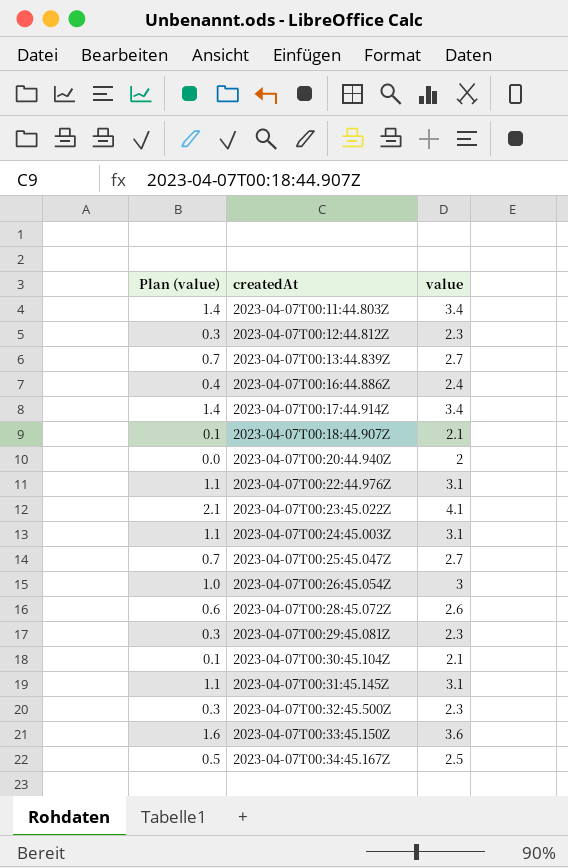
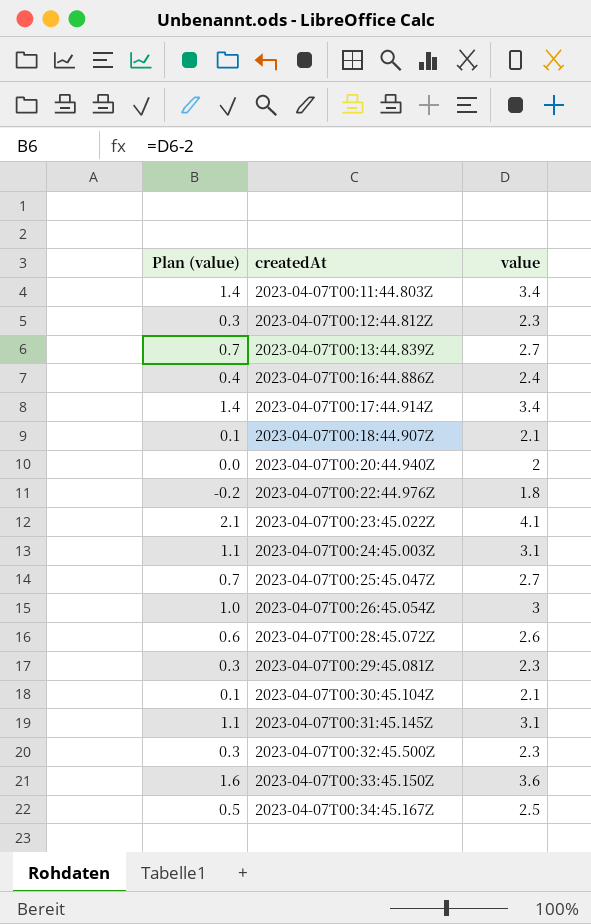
2023-04-07T00:22:44.976Z | Plan (value): 1.1 -> -0.2
2023-04-07T00:22:44.976Z | value: 3.1 -> 1.8

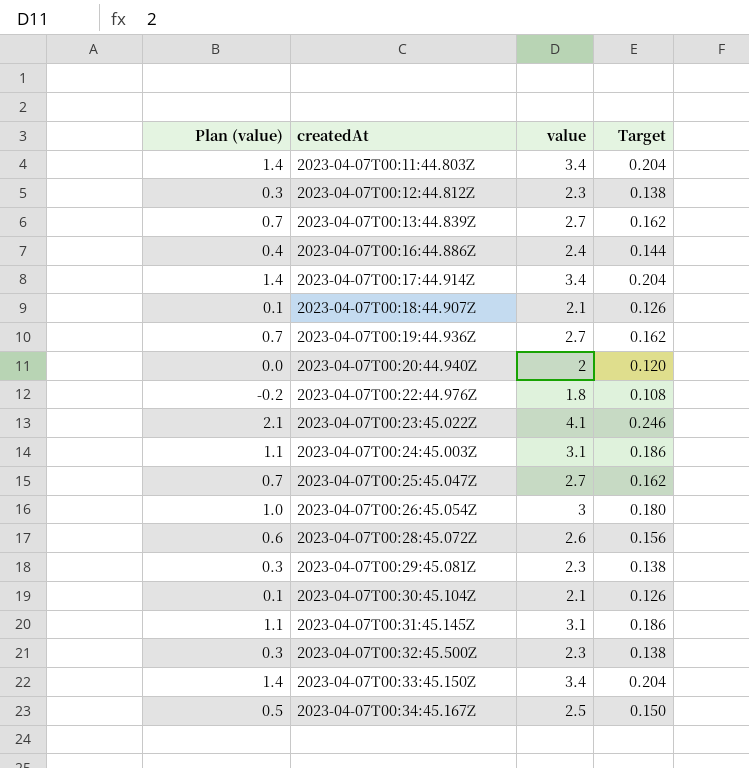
column Target | formula: none -> [value] * 0.06
row 2023-04-07T00:19:44.936Z: none -> 0.7 | 2.7 | 0.162
2023-04-07T00:33:45.150Z | Plan (value): 1.6 -> 1.4
2023-04-07T00:33:45.150Z | value: 3.6 -> 3.4

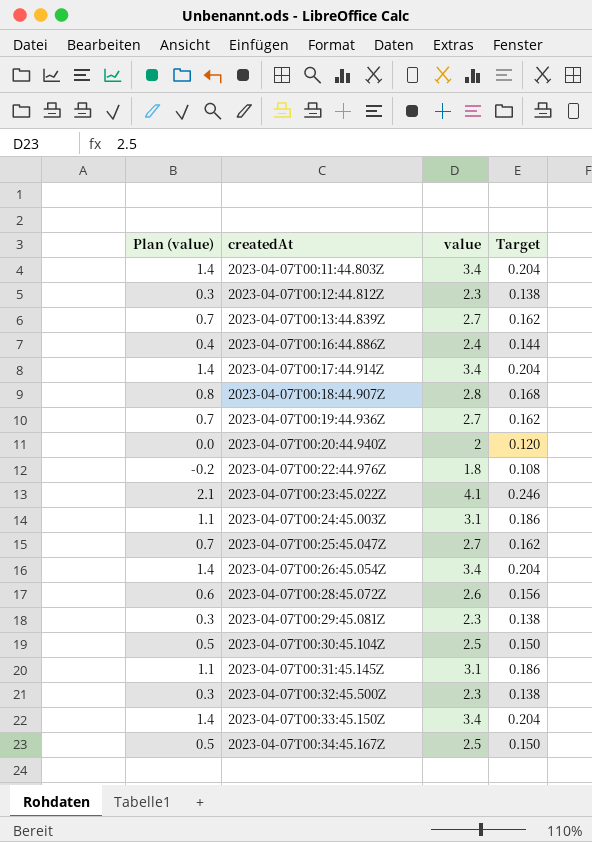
2023-04-07T00:18:44.907Z | Plan (value): 0.1 -> 0.8
2023-04-07T00:18:44.907Z | value: 2.1 -> 2.8
2023-04-07T00:18:44.907Z | Target: 0.126 -> 0.168
2023-04-07T00:26:45.054Z | Plan (value): 1.0 -> 1.4
2023-04-07T00:26:45.054Z | value: 3 -> 3.4
2023-04-07T00:26:45.054Z | Target: 0.180 -> 0.204
2023-04-07T00:30:45.104Z | Plan (value): 0.1 -> 0.5
2023-04-07T00:30:45.104Z | value: 2.1 -> 2.5
2023-04-07T00:30:45.104Z | Target: 0.126 -> 0.150

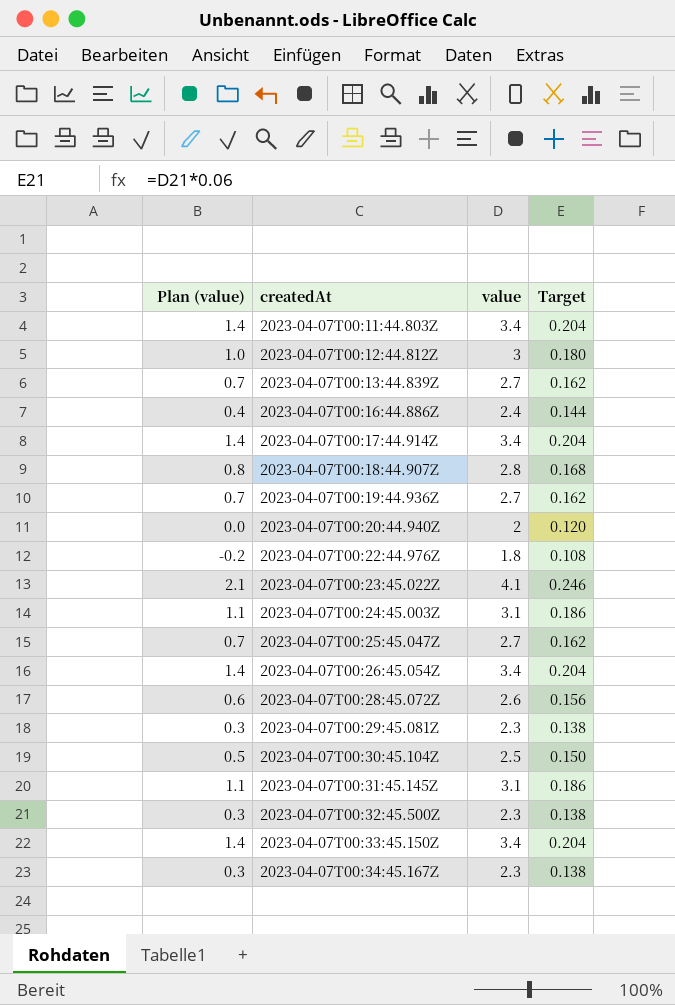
2023-04-07T00:12:44.812Z | Plan (value): 0.3 -> 1.0
2023-04-07T00:12:44.812Z | value: 2.3 -> 3
2023-04-07T00:12:44.812Z | Target: 0.138 -> 0.180
2023-04-07T00:34:45.167Z | Plan (value): 0.5 -> 0.3
2023-04-07T00:34:45.167Z | value: 2.5 -> 2.3
2023-04-07T00:34:45.167Z | Target: 0.150 -> 0.138

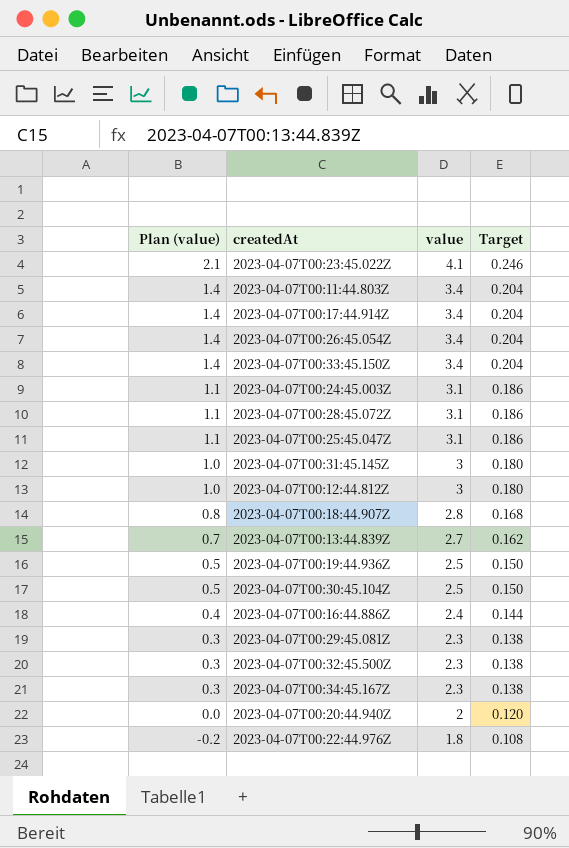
row order: createdAt ascending -> Plan (value) descending
2023-04-07T00:28:45.072Z | Plan (value): 0.6 -> 1.1
2023-04-07T00:28:45.072Z | value: 2.6 -> 3.1
2023-04-07T00:28:45.072Z | Target: 0.156 -> 0.186
2023-04-07T00:25:45.047Z | Plan (value): 0.7 -> 1.1
2023-04-07T00:25:45.047Z | value: 2.7 -> 3.1
2023-04-07T00:25:45.047Z | Target: 0.162 -> 0.186
2023-04-07T00:31:45.145Z | Plan (value): 1.1 -> 1.0
2023-04-07T00:31:45.145Z | value: 3.1 -> 3
2023-04-07T00:31:45.145Z | Target: 0.186 -> 0.180
2023-04-07T00:19:44.936Z | Plan (value): 0.7 -> 0.5
2023-04-07T00:19:44.936Z | value: 2.7 -> 2.5
2023-04-07T00:19:44.936Z | Target: 0.162 -> 0.150

